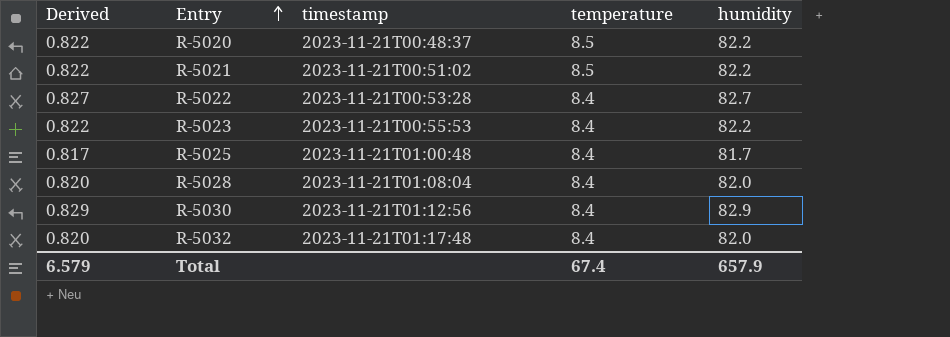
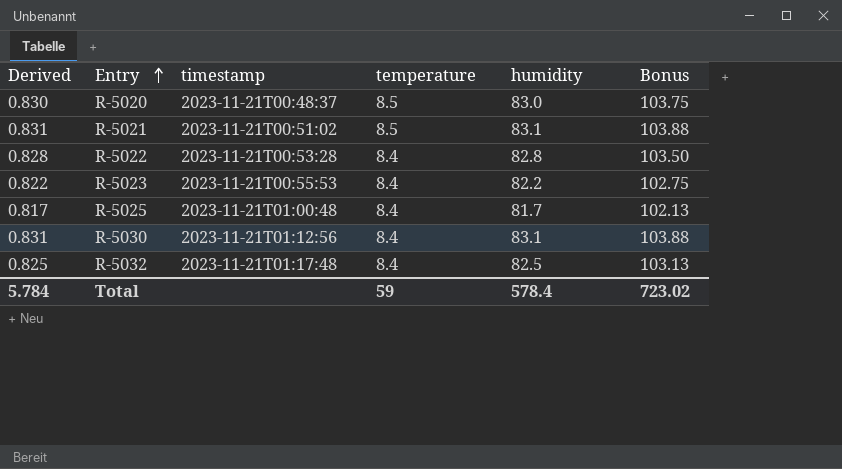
column Bonus | formula: none -> [humidity] * 1.25
row R-5028: 0.820 | 2023-11-21T01:08:04 | 8.4 | 82.0 -> none
R-5020 | Derived: 0.822 -> 0.830
R-5020 | humidity: 82.2 -> 83.0
R-5021 | Derived: 0.822 -> 0.831
R-5021 | humidity: 82.2 -> 83.1
R-5022 | Derived: 0.827 -> 0.828
R-5022 | humidity: 82.7 -> 82.8
R-5030 | Derived: 0.829 -> 0.831
R-5030 | humidity: 82.9 -> 83.1
R-5032 | Derived: 0.820 -> 0.825
R-5032 | humidity: 82.0 -> 82.5
Total | Derived: 6.579 -> 5.784
Total | temperature: 67.4 -> 59
Total | humidity: 657.9 -> 578.4

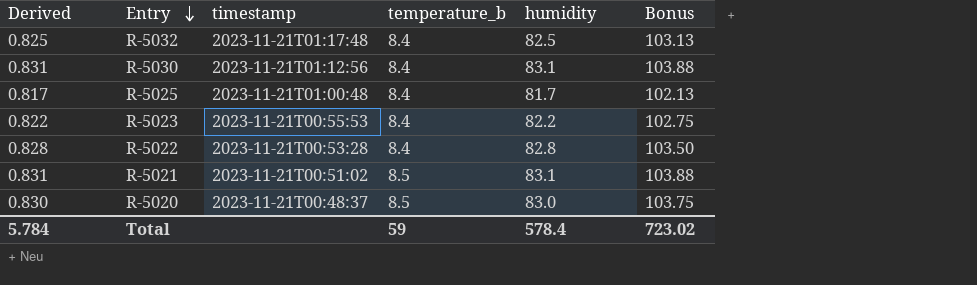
row order: Entry ascending -> Entry descending
column name: temperature -> temperature_b

